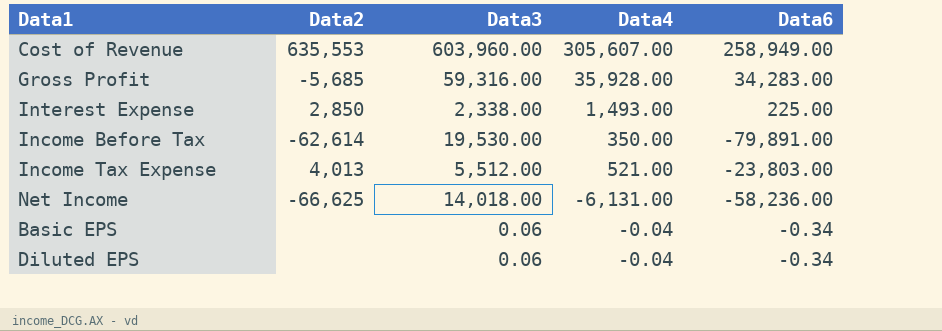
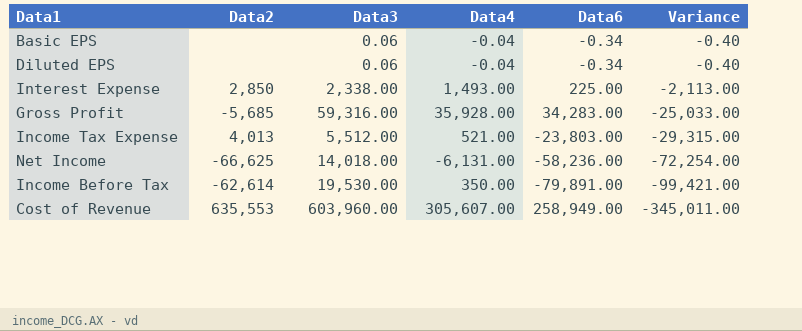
row order: none -> Variance descending
column Variance | formula: none -> [Data6] - [Data3]

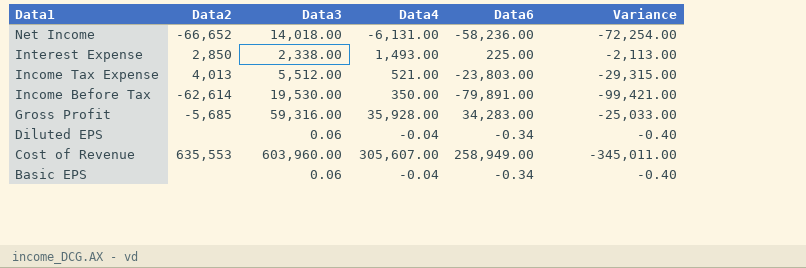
row order: Variance descending -> Data1 descending
Net Income | Data2: -66,625 -> -66,652

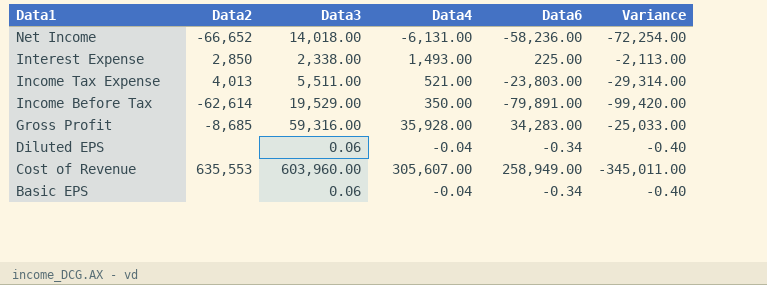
Income Tax Expense | Data3: 5,512.00 -> 5,511.00
Income Tax Expense | Variance: -29,315.00 -> -29,314.00
Income Before Tax | Data3: 19,530.00 -> 19,529.00
Income Before Tax | Variance: -99,421.00 -> -99,420.00
Gross Profit | Data2: -5,685 -> -8,685

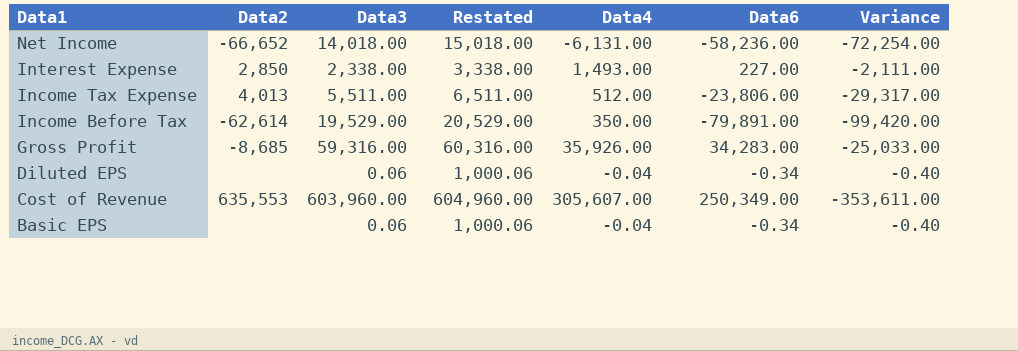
column Restated | formula: none -> [Data3] + 1000
Interest Expense | Data6: 225.00 -> 227.00
Interest Expense | Variance: -2,113.00 -> -2,111.00
Income Tax Expense | Data4: 521.00 -> 512.00
Income Tax Expense | Data6: -23,803.00 -> -23,806.00
Income Tax Expense | Variance: -29,314.00 -> -29,317.00
Gross Profit | Data4: 35,928.00 -> 35,926.00
Cost of Revenue | Data6: 258,949.00 -> 250,349.00
Cost of Revenue | Variance: -345,011.00 -> -353,611.00

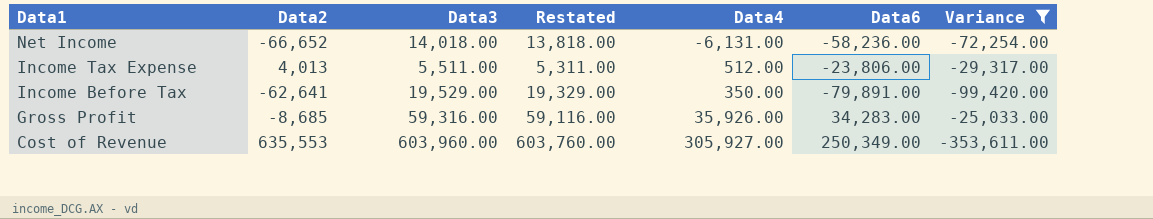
filter: none -> Variance <= -25,033.00
column Restated | formula: [Data3] + 1000 -> [Data3] - 200
Income Before Tax | Data2: -62,614 -> -62,641
Cost of Revenue | Data4: 305,607.00 -> 305,927.00

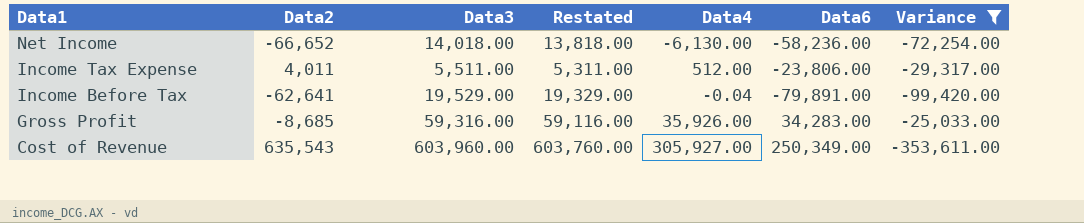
Net Income | Data4: -6,131.00 -> -6,130.00
Income Tax Expense | Data2: 4,013 -> 4,011
Income Before Tax | Data4: 350.00 -> -0.04
Cost of Revenue | Data2: 635,553 -> 635,543

